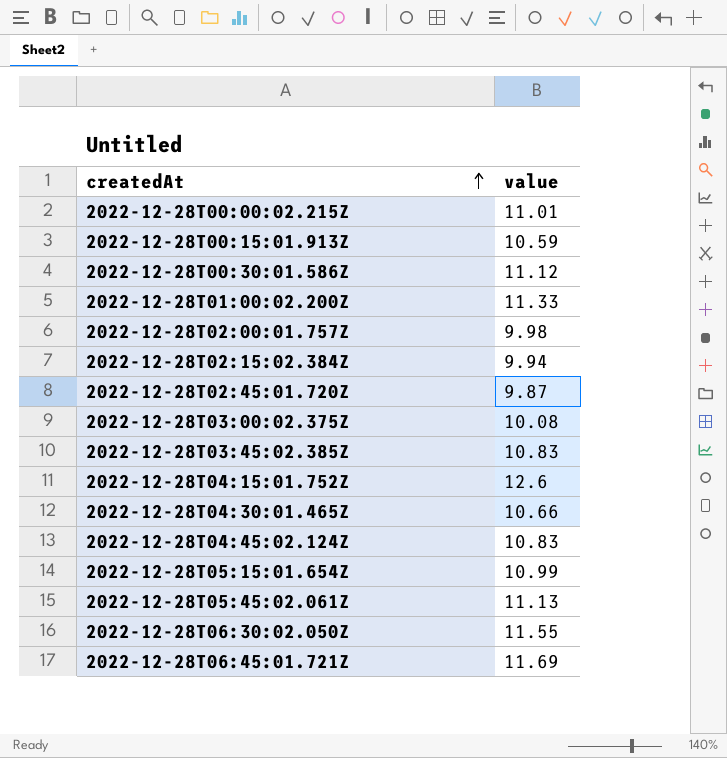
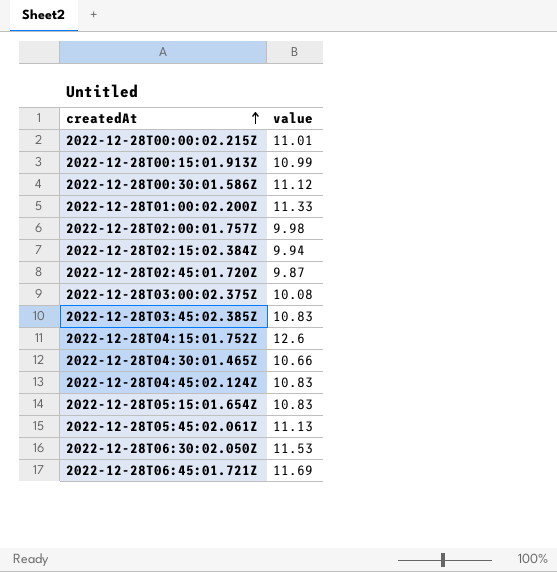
2022-12-28T00:15:01.913Z | value: 10.59 -> 10.99
2022-12-28T05:15:01.654Z | value: 10.99 -> 10.83
2022-12-28T06:30:02.050Z | value: 11.55 -> 11.53

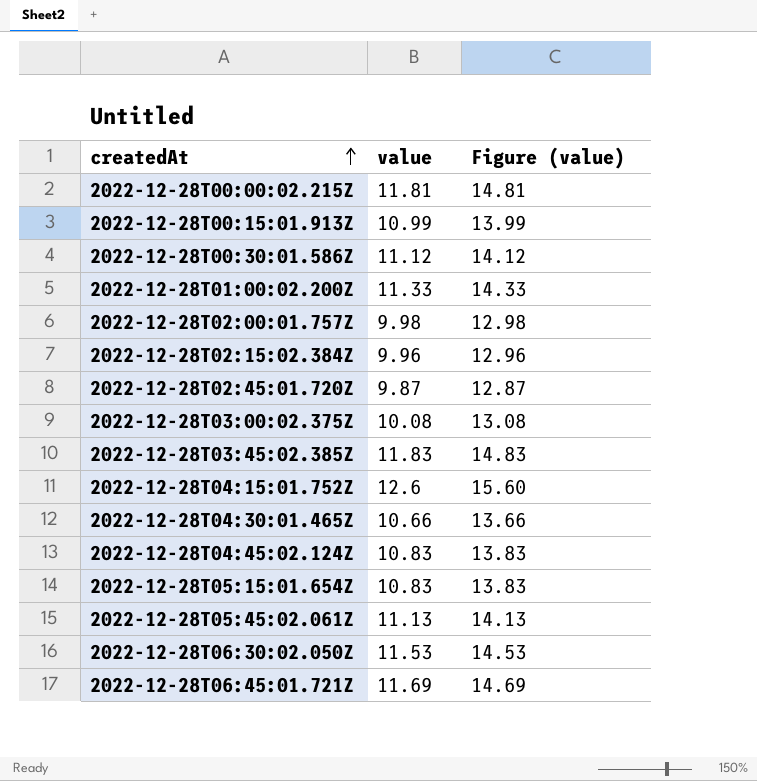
column Figure (value) | formula: none -> [value] + 3
2022-12-28T00:00:02.215Z | value: 11.01 -> 11.81
2022-12-28T02:15:02.384Z | value: 9.94 -> 9.96
2022-12-28T03:45:02.385Z | value: 10.83 -> 11.83

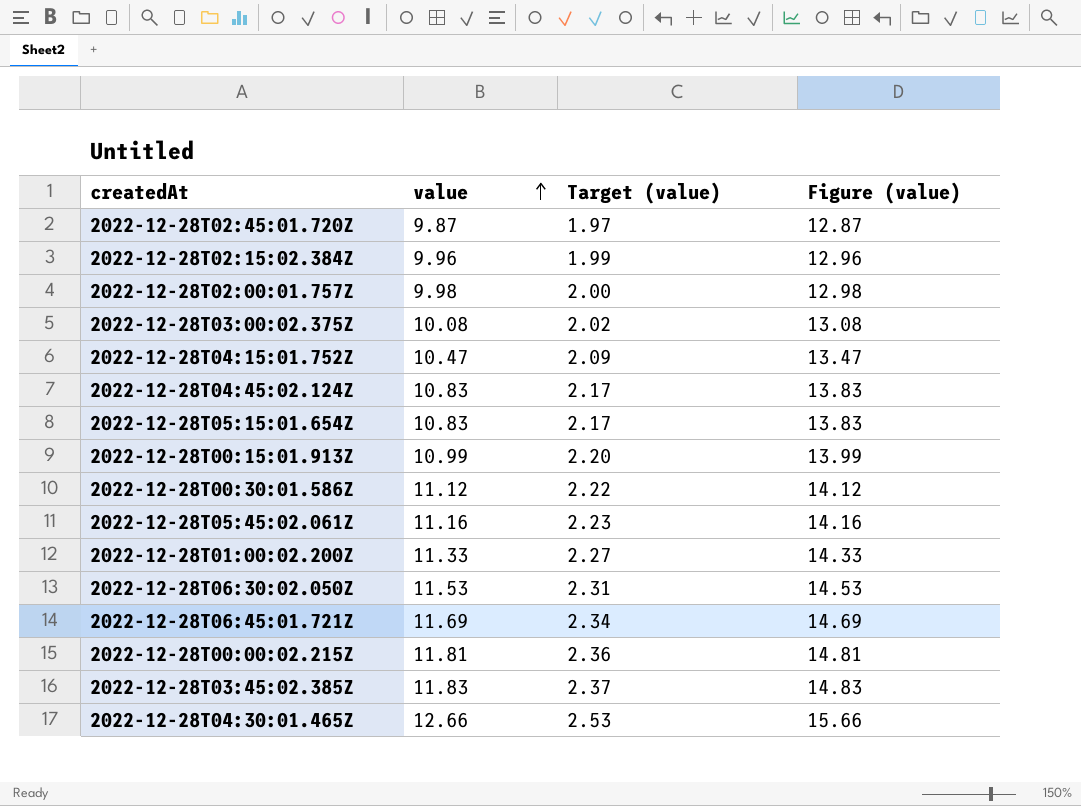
row order: createdAt ascending -> value ascending
column Target (value) | formula: none -> [value] * 0.2
2022-12-28T04:15:01.752Z | value: 12.6 -> 10.47
2022-12-28T04:15:01.752Z | Figure (value): 15.60 -> 13.47
2022-12-28T05:45:02.061Z | value: 11.13 -> 11.16
2022-12-28T05:45:02.061Z | Figure (value): 14.13 -> 14.16
2022-12-28T04:30:01.465Z | value: 10.66 -> 12.66
2022-12-28T04:30:01.465Z | Figure (value): 13.66 -> 15.66

